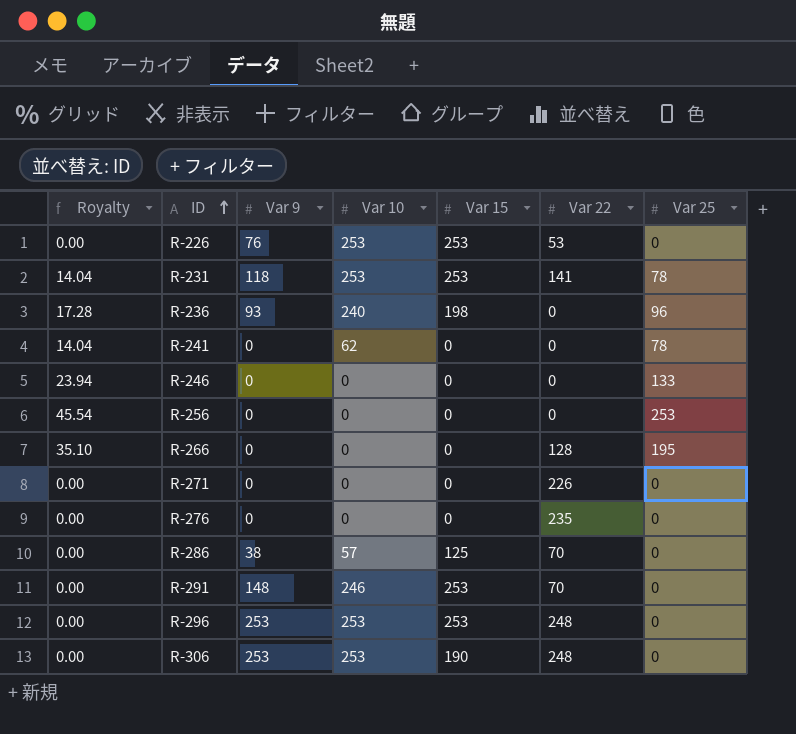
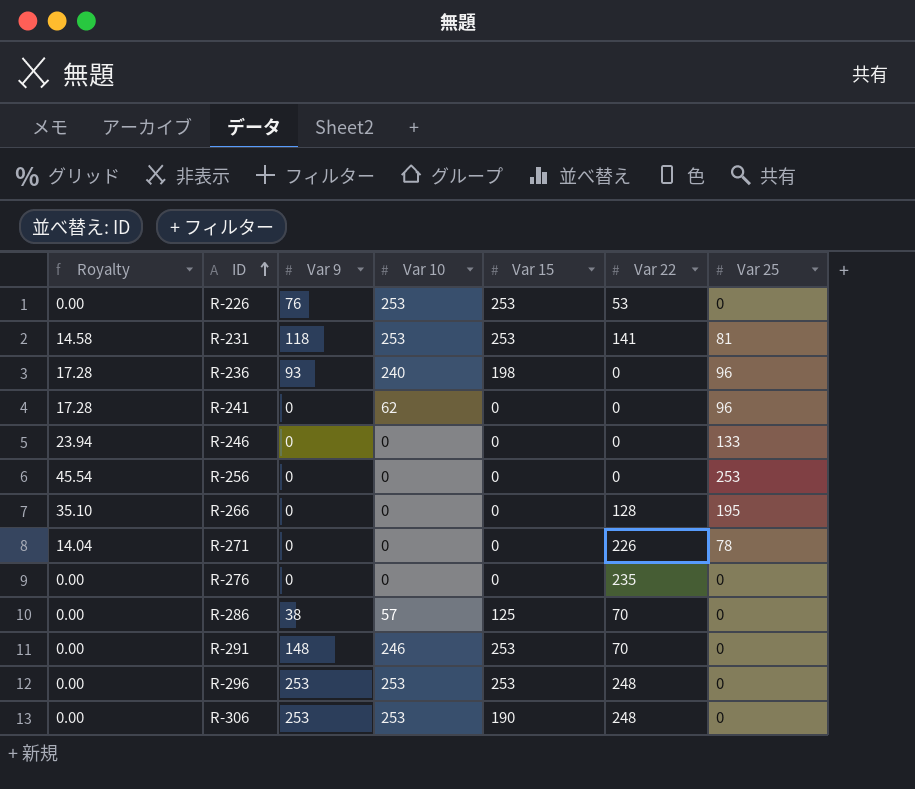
R-231 | Royalty: 14.04 -> 14.58
R-231 | Var 25: 78 -> 81
R-241 | Royalty: 14.04 -> 17.28
R-241 | Var 25: 78 -> 96
R-271 | Royalty: 0.00 -> 14.04
R-271 | Var 25: 0 -> 78

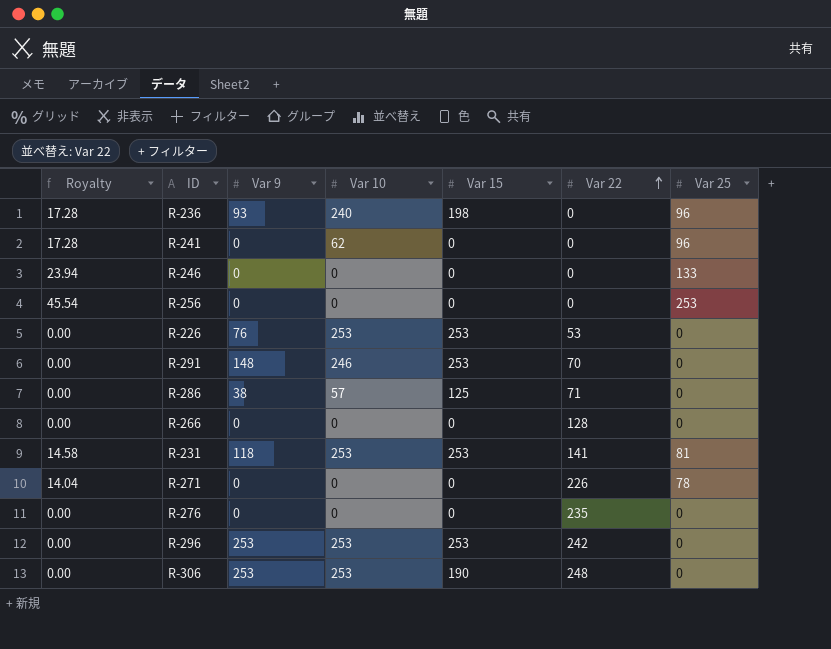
row order: ID ascending -> Var 22 ascending
R-286 | Var 22: 70 -> 71
R-266 | Royalty: 35.10 -> 0.00
R-266 | Var 25: 195 -> 0
R-296 | Var 22: 248 -> 242

